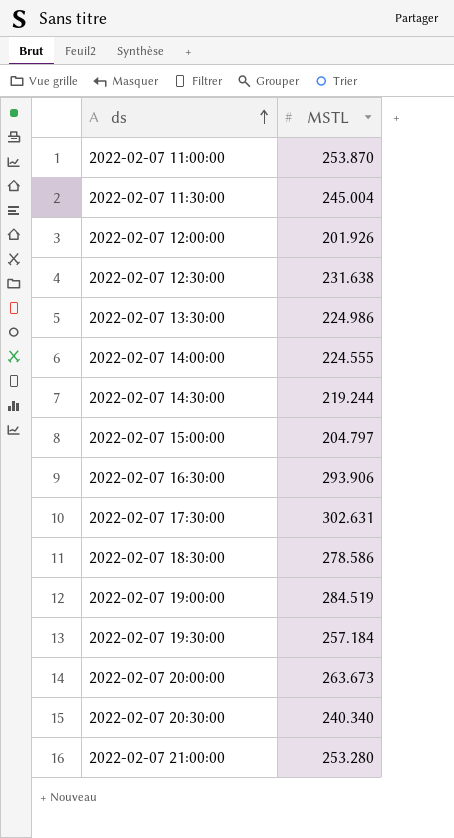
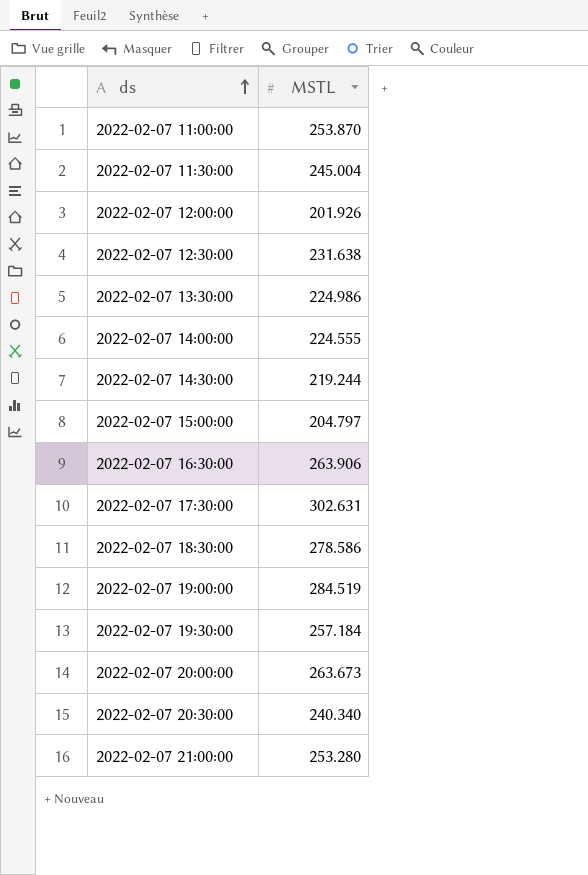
2022-02-07 16:30:00 | MSTL: 293.906 -> 263.906

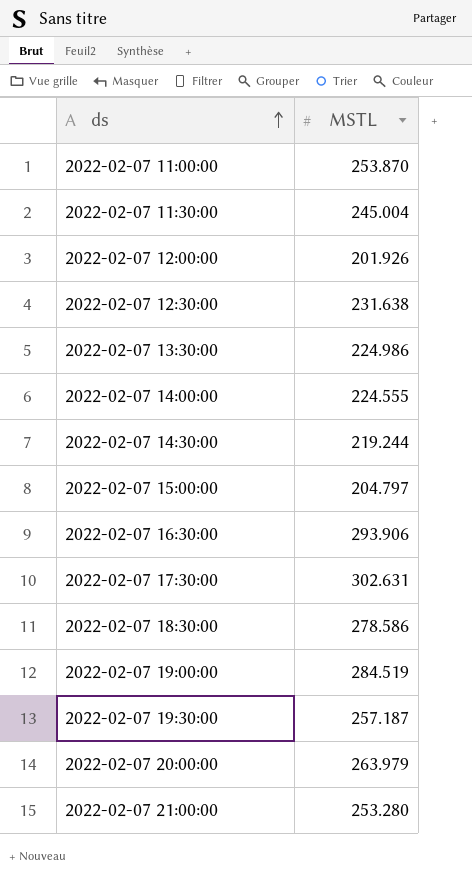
row 2022-02-07 20:30:00: 240.340 -> none
2022-02-07 16:30:00 | MSTL: 263.906 -> 293.906
2022-02-07 19:30:00 | MSTL: 257.184 -> 257.187
2022-02-07 20:00:00 | MSTL: 263.673 -> 263.979

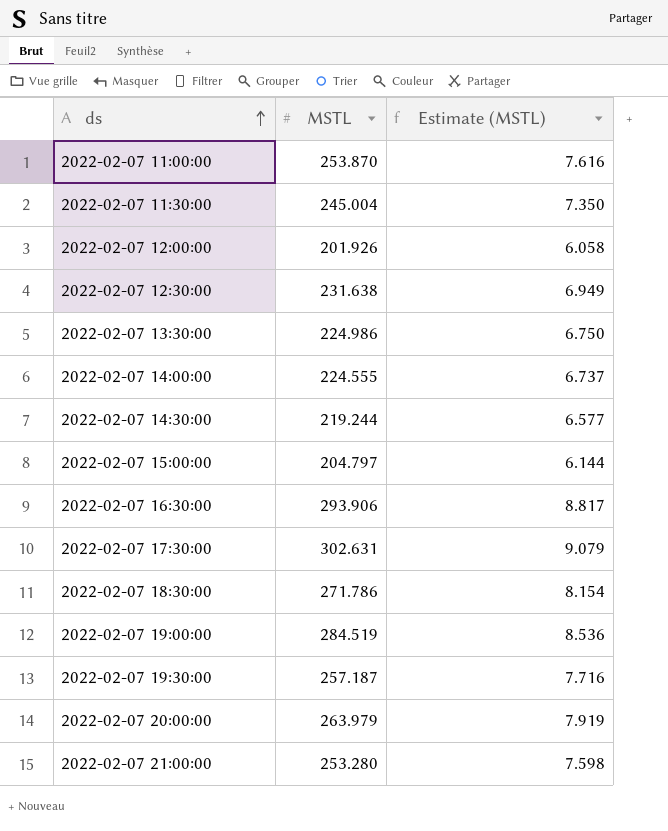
column Estimate (MSTL) | formula: none -> [MSTL] * 0.03
2022-02-07 18:30:00 | MSTL: 278.586 -> 271.786

